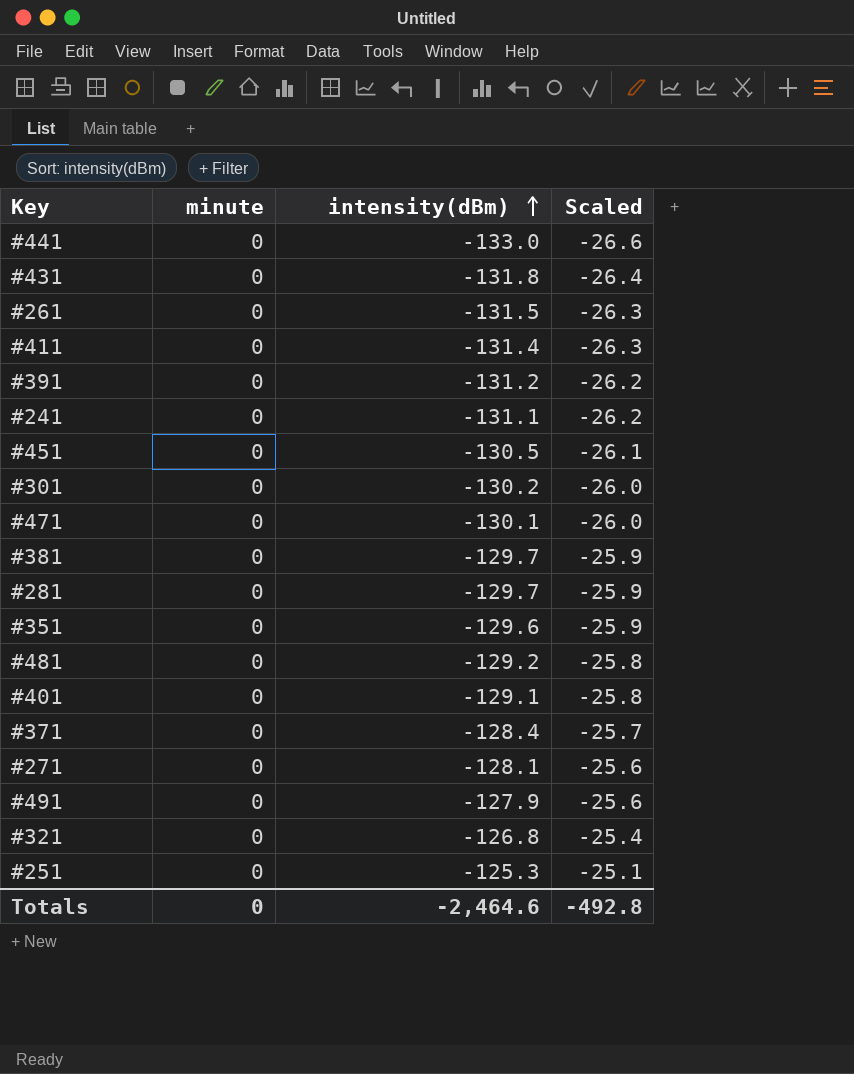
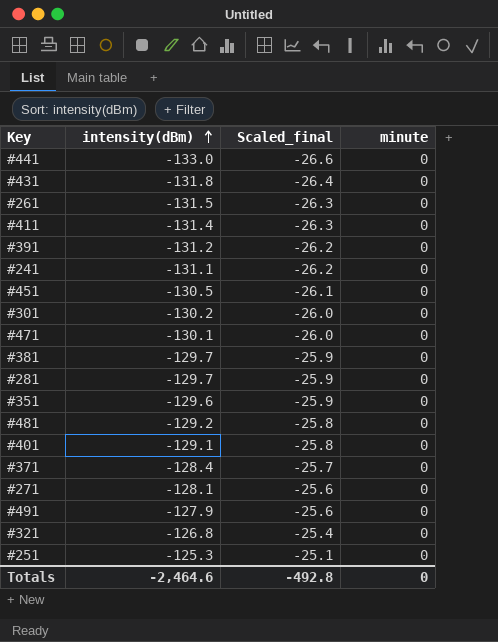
column name: Scaled -> Scaled_final
column minute | position: 2 -> 4

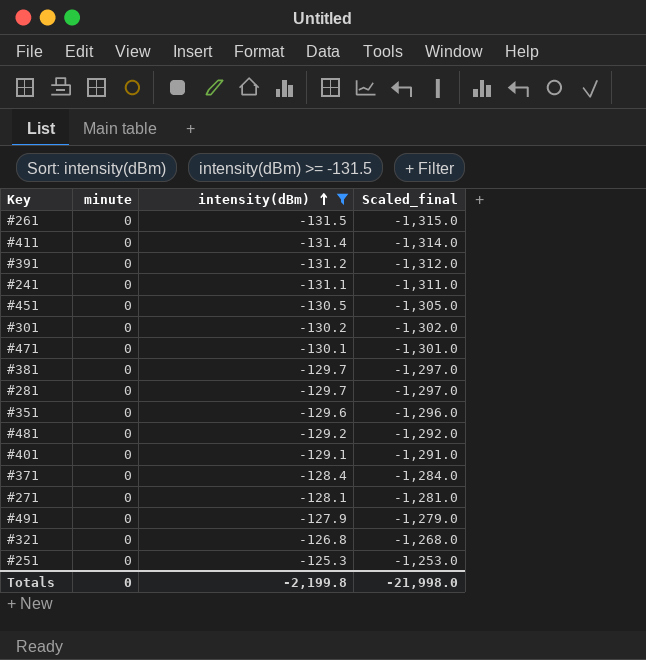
filter: none -> intensity(dBm) >= -131.5
column minute | position: 4 -> 2
column Scaled_final | formula: [intensity(dBm)] * 0.2 -> [intensity(dBm)] * 10
Totals | intensity(dBm): -2,464.6 -> -2,199.8
Totals | Scaled_final: -492.8 -> -21,998.0

